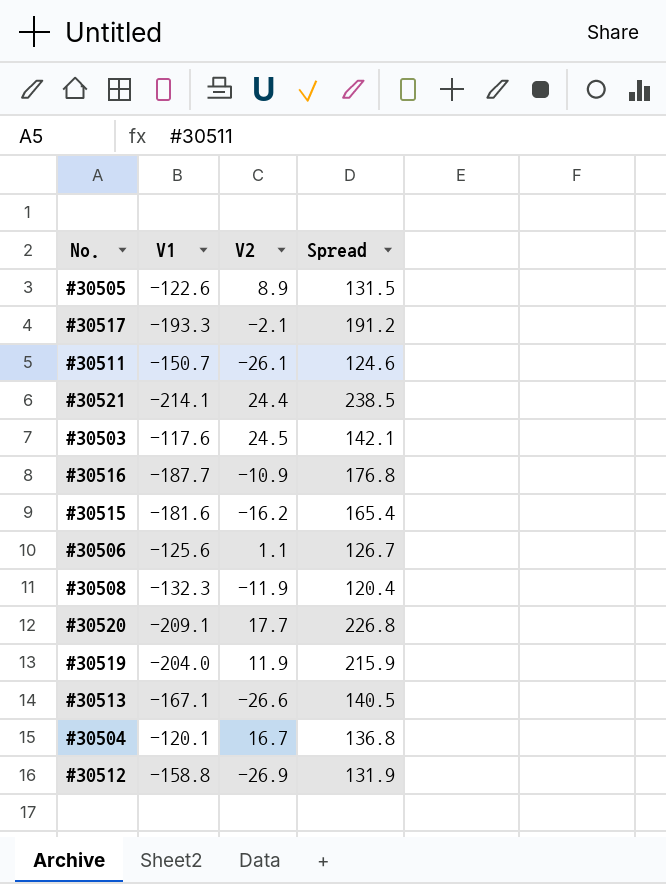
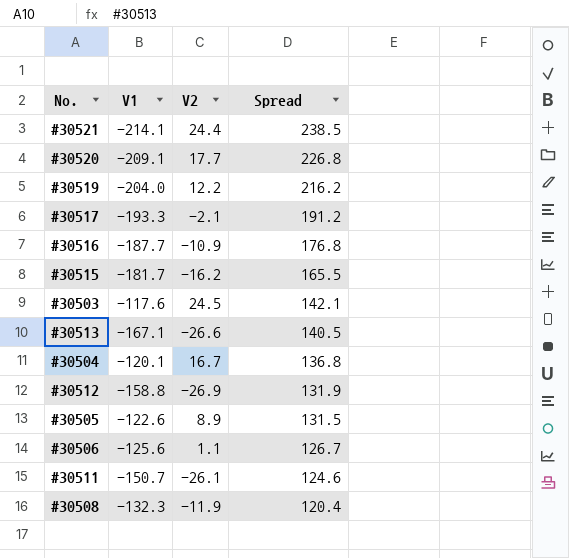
row order: none -> Spread descending
#30519 | V2: 11.9 -> 12.2
#30519 | Spread: 215.9 -> 216.2
#30515 | V1: -181.6 -> -181.7
#30515 | Spread: 165.4 -> 165.5

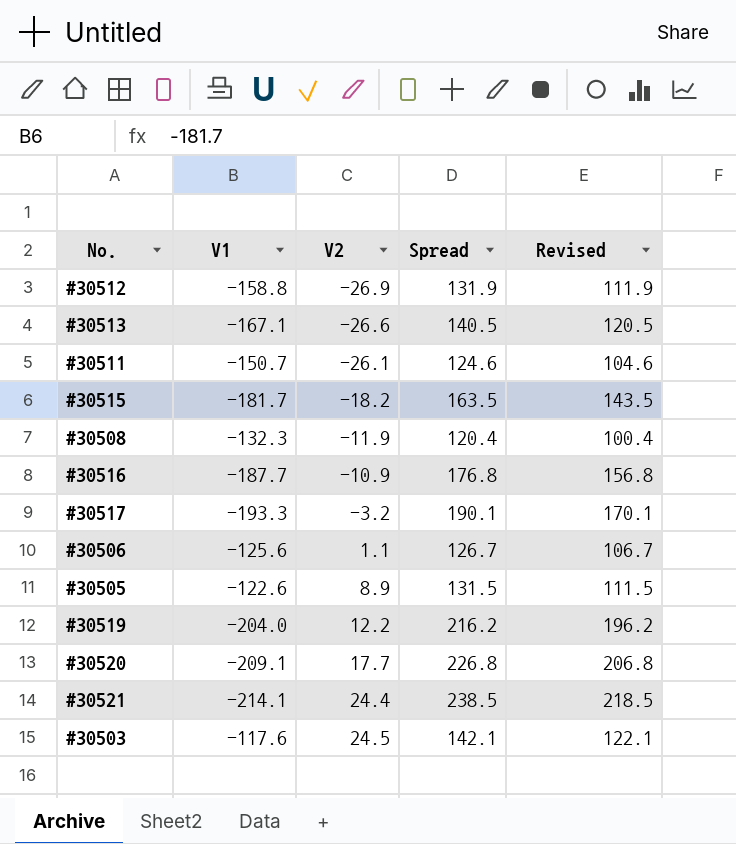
row order: Spread descending -> V2 ascending
column Revised | formula: none -> [Spread] - 20
row #30504: -120.1 | 16.7 | 136.8 -> none
#30515 | V2: -16.2 -> -18.2
#30515 | Spread: 165.5 -> 163.5
#30517 | V2: -2.1 -> -3.2
#30517 | Spread: 191.2 -> 190.1

